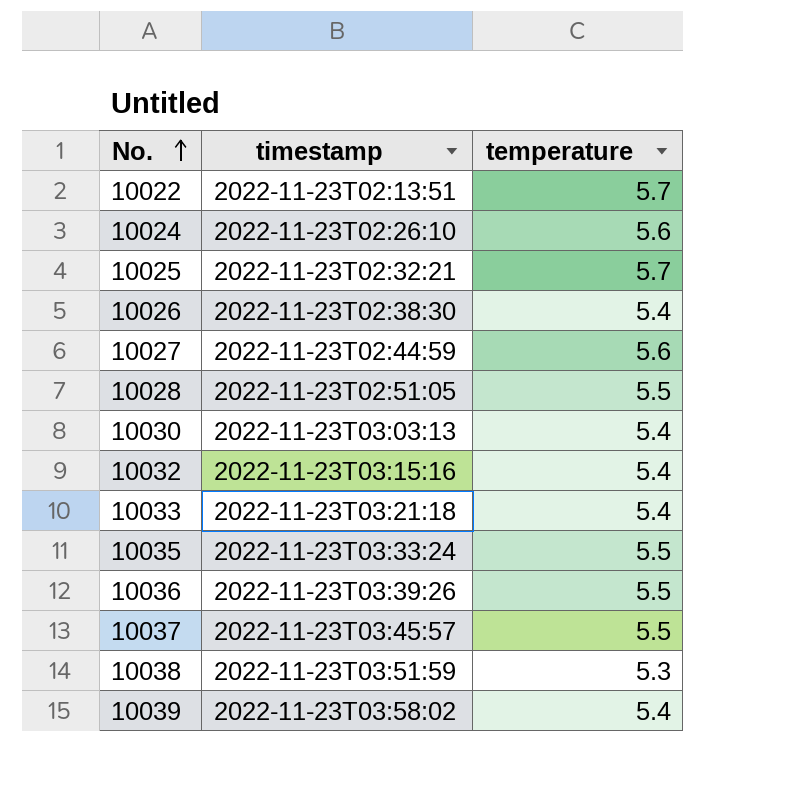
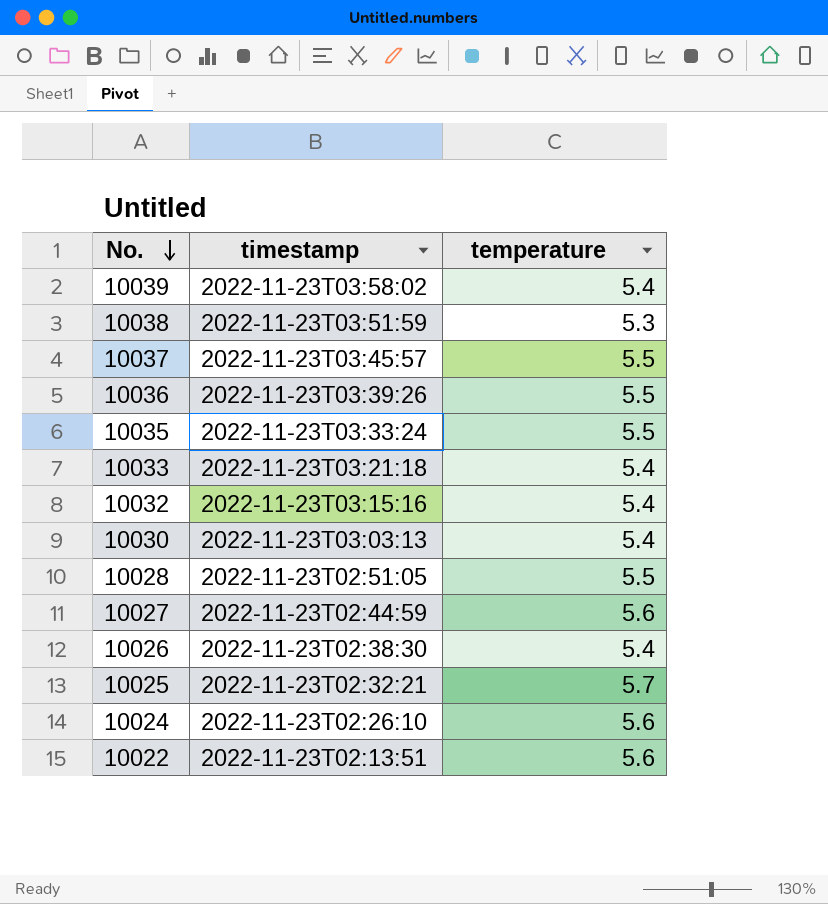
row order: No. ascending -> No. descending
10022 | temperature: 5.7 -> 5.6

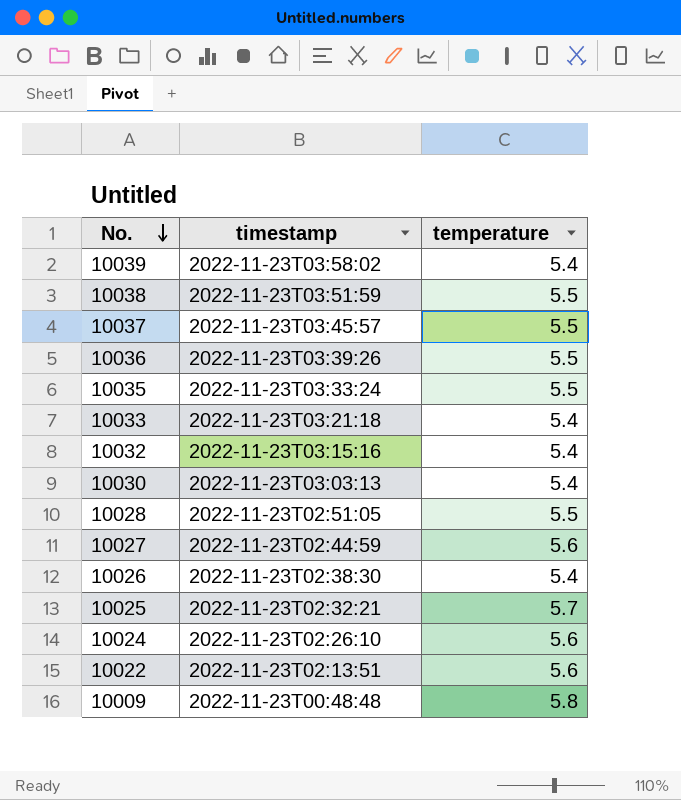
10038 | temperature: 5.3 -> 5.5
row 10009: none -> 2022-11-23T00:48:48 | 5.8

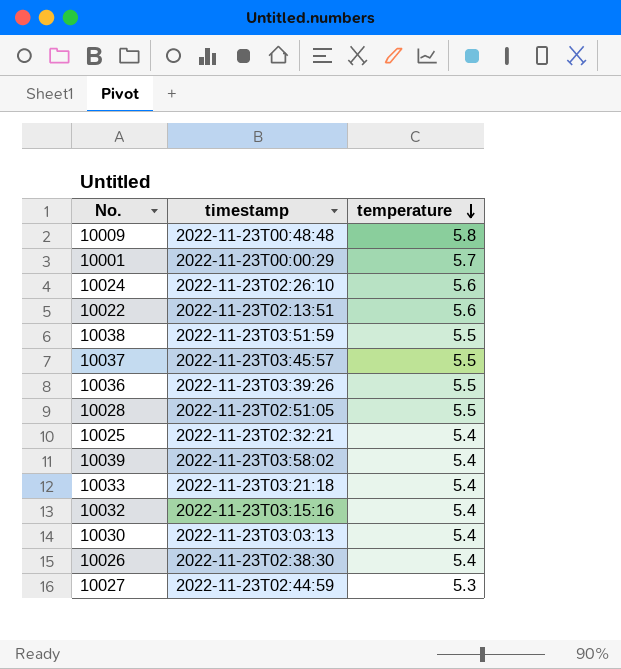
row order: No. descending -> temperature descending
row 10035: 2022-11-23T03:33:24 | 5.5 -> none
row 10001: none -> 2022-11-23T00:00:29 | 5.7
10025 | temperature: 5.7 -> 5.4
10027 | temperature: 5.6 -> 5.3

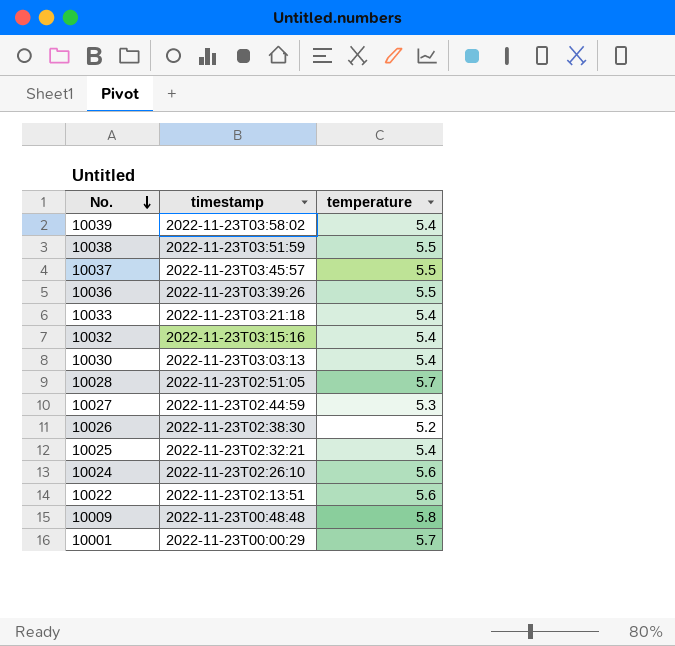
row order: temperature descending -> No. descending
10028 | temperature: 5.5 -> 5.7
10026 | temperature: 5.4 -> 5.2

